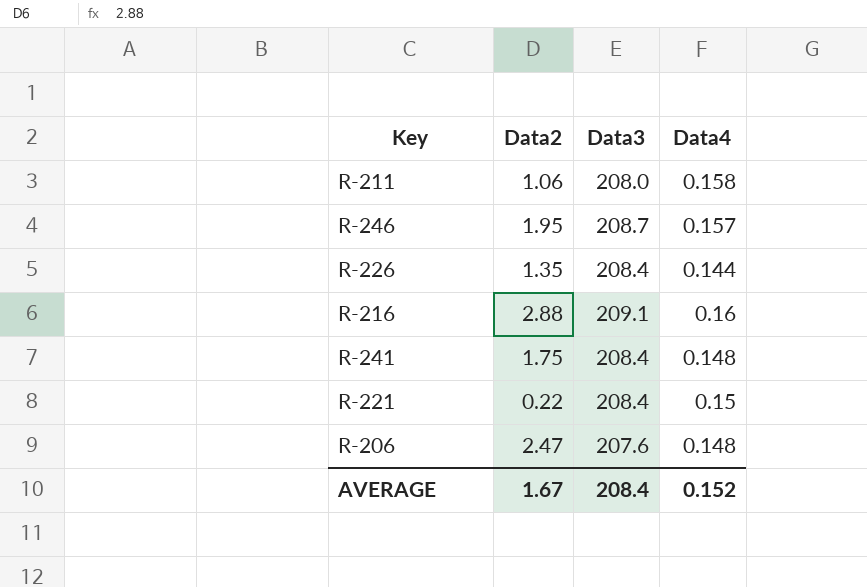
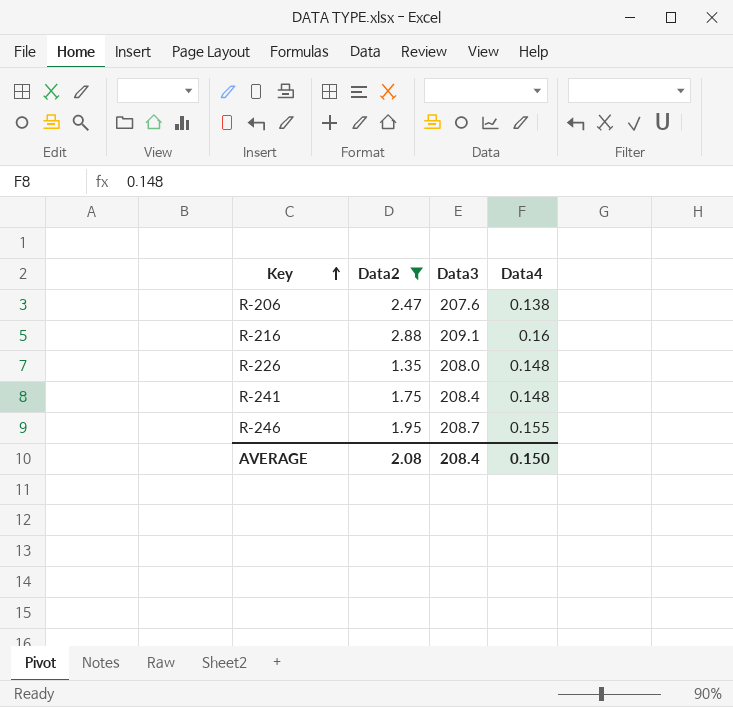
filter: none -> Data2 >= 1.35
row order: none -> Key ascending
R-206 | Data4: 0.148 -> 0.138
R-226 | Data3: 208.4 -> 208.0
R-226 | Data4: 0.144 -> 0.148
R-246 | Data4: 0.157 -> 0.155
AVERAGE | Data2: 1.67 -> 2.08
AVERAGE | Data4: 0.152 -> 0.150

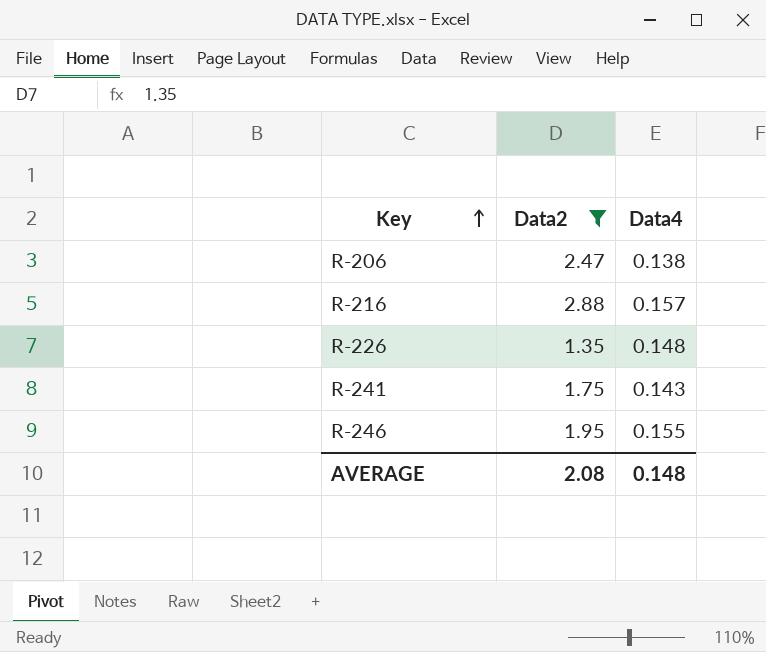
column Data3 | position: 3 -> none
R-216 | Data4: 0.16 -> 0.157
R-241 | Data4: 0.148 -> 0.143
AVERAGE | Data4: 0.150 -> 0.148

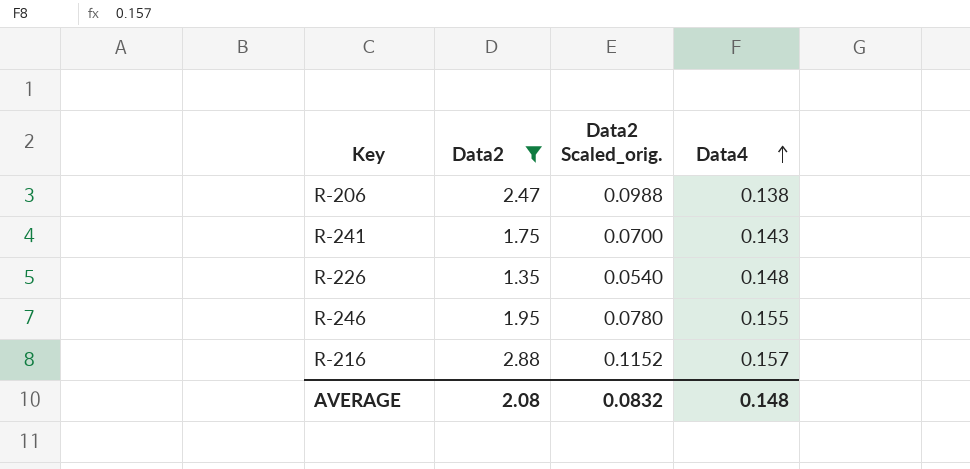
row order: Key ascending -> Data4 ascending
column Data2 Scaled_orig. | formula: none -> [Data2] * 0.04

